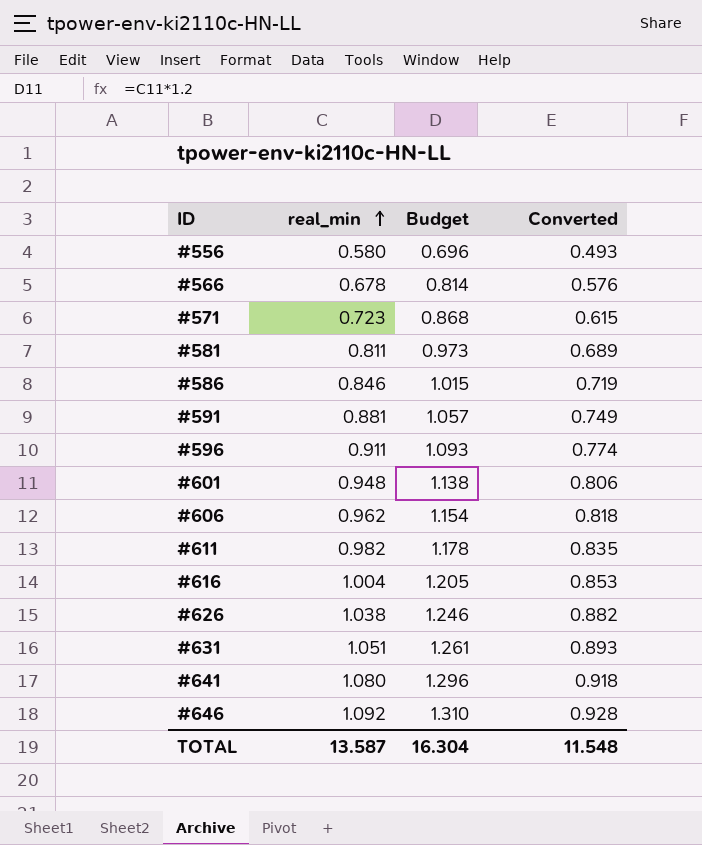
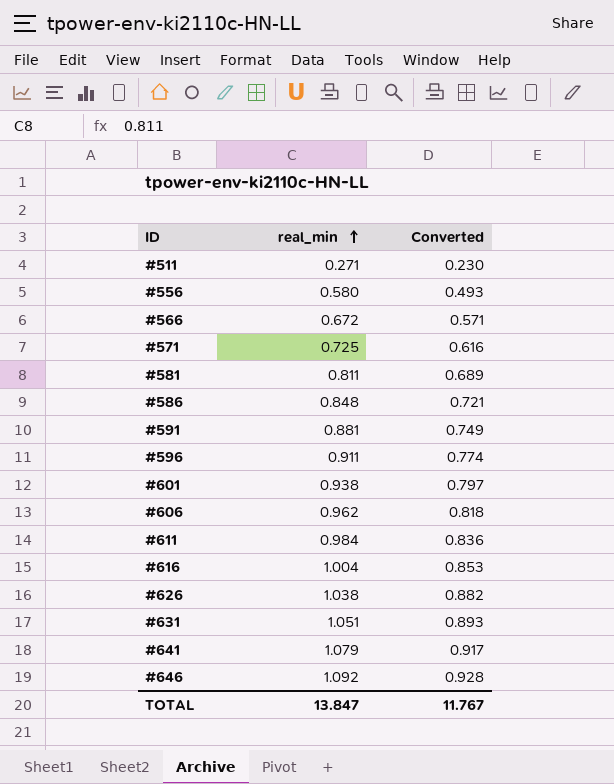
column Budget | formula: [real_min] * 1.2 -> none
row #511: none -> 0.271 | 0.230
#566 | real_min: 0.678 -> 0.672
#566 | Converted: 0.576 -> 0.571
#571 | real_min: 0.723 -> 0.725
#571 | Converted: 0.615 -> 0.616
#586 | real_min: 0.846 -> 0.848
#586 | Converted: 0.719 -> 0.721
#601 | real_min: 0.948 -> 0.938
#601 | Converted: 0.806 -> 0.797
#611 | real_min: 0.982 -> 0.984
#611 | Converted: 0.835 -> 0.836
#641 | real_min: 1.080 -> 1.079
#641 | Converted: 0.918 -> 0.917
TOTAL | real_min: 13.587 -> 13.847
TOTAL | Converted: 11.548 -> 11.767

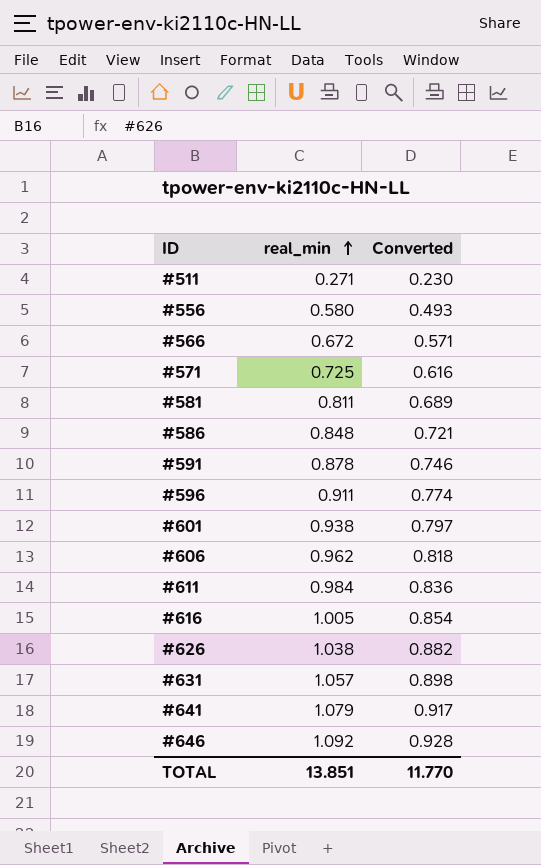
#591 | real_min: 0.881 -> 0.878
#591 | Converted: 0.749 -> 0.746
#616 | real_min: 1.004 -> 1.005
#616 | Converted: 0.853 -> 0.854
#631 | real_min: 1.051 -> 1.057
#631 | Converted: 0.893 -> 0.898
TOTAL | real_min: 13.847 -> 13.851
TOTAL | Converted: 11.767 -> 11.770

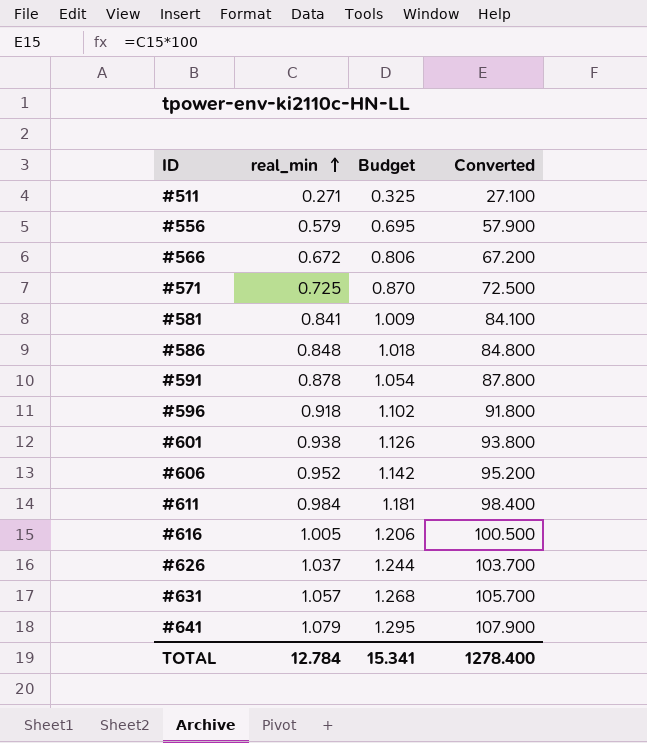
column Budget | formula: none -> [real_min] * 1.2
column Converted | formula: [real_min] * 0.85 -> [real_min] * 100
row #646: 1.092 | 0.928 -> none
#556 | real_min: 0.580 -> 0.579
#581 | real_min: 0.811 -> 0.841
#596 | real_min: 0.911 -> 0.918
#606 | real_min: 0.962 -> 0.952
#626 | real_min: 1.038 -> 1.037
TOTAL | real_min: 13.851 -> 12.784
TOTAL | Converted: 11.770 -> 1278.400

